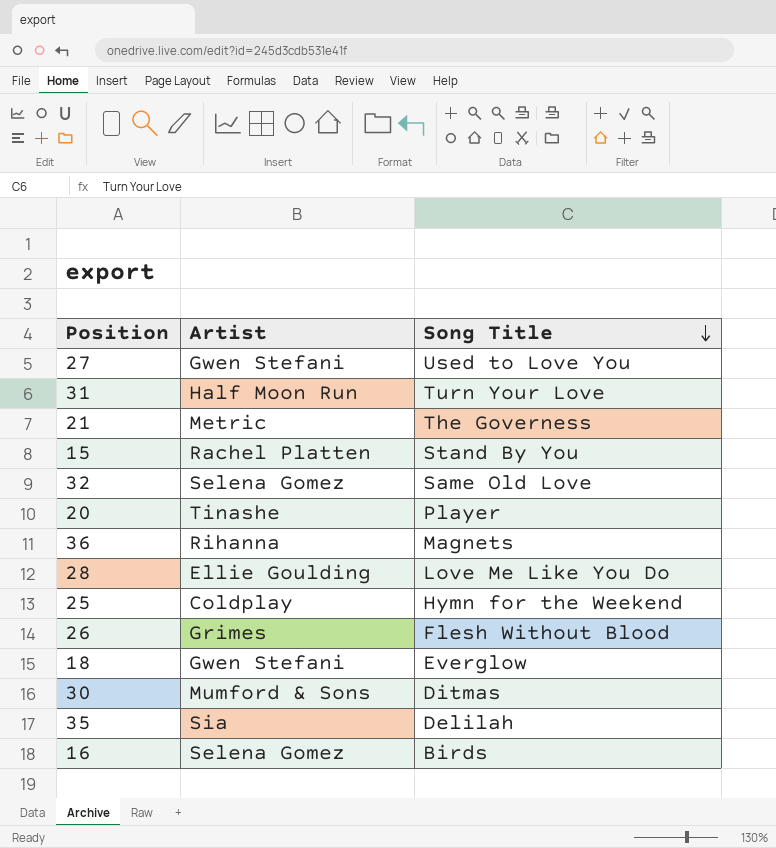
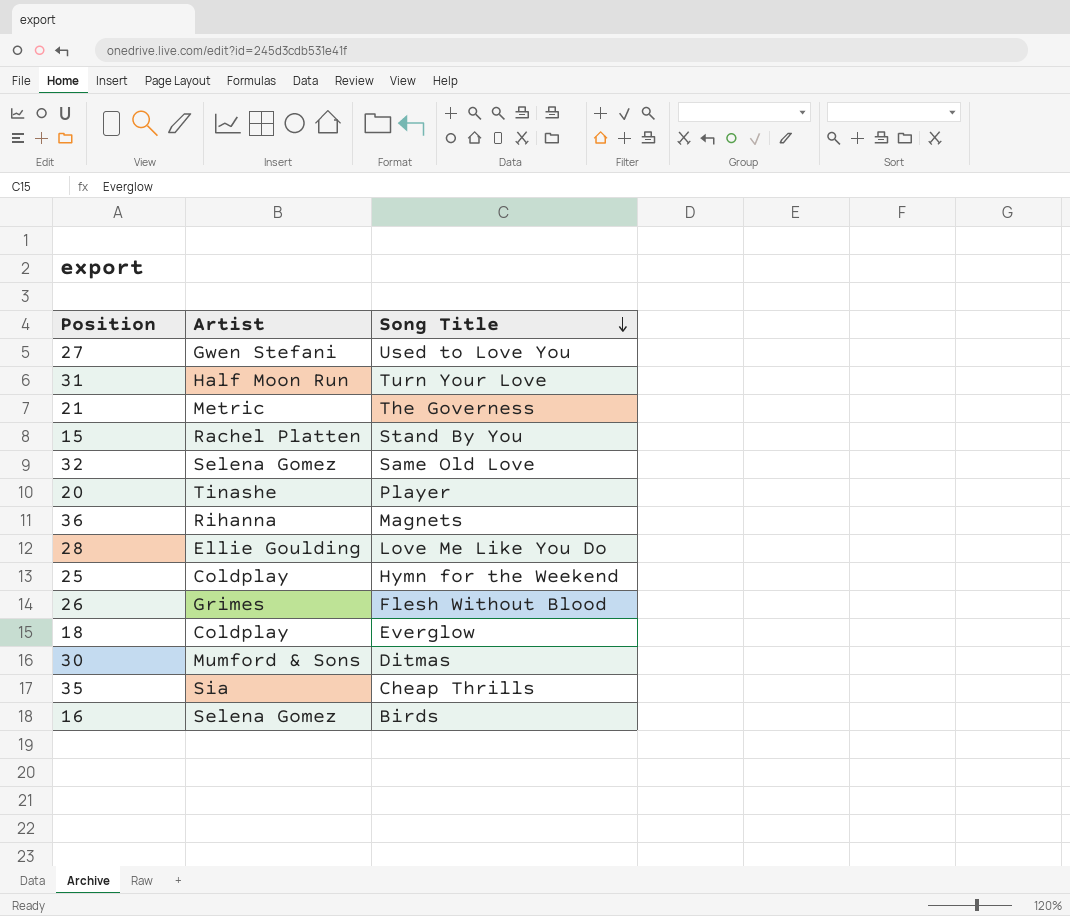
18 | Artist: Gwen Stefani -> Coldplay
35 | Song Title: Delilah -> Cheap Thrills

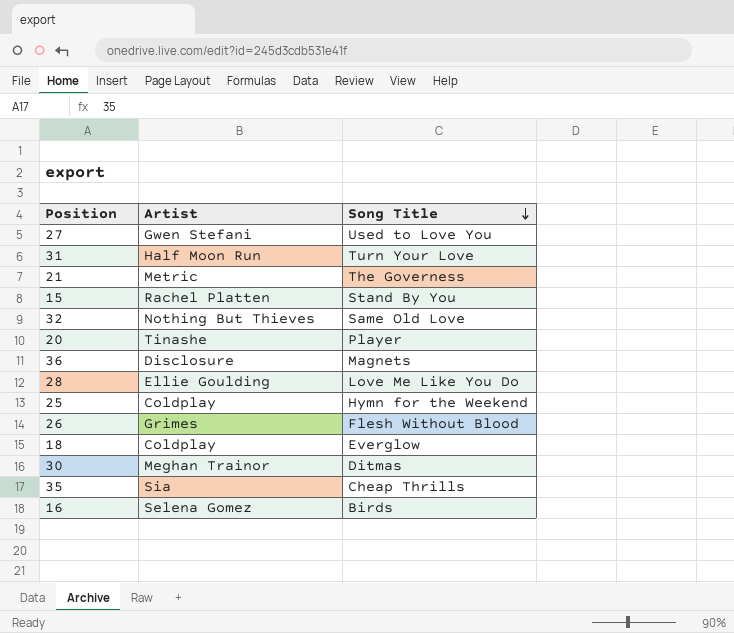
32 | Artist: Selena Gomez -> Nothing But Thieves
36 | Artist: Rihanna -> Disclosure
30 | Artist: Mumford & Sons -> Meghan Trainor

